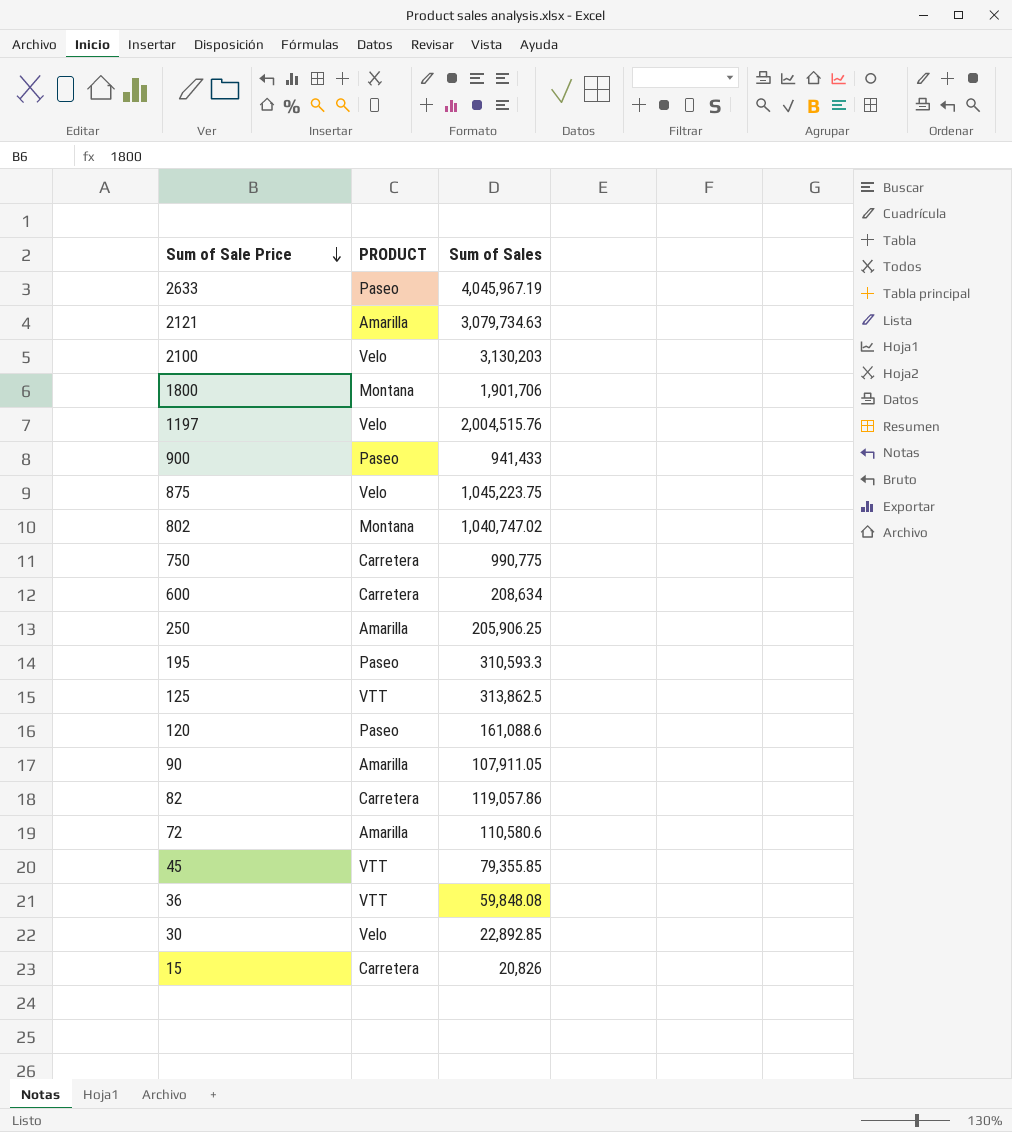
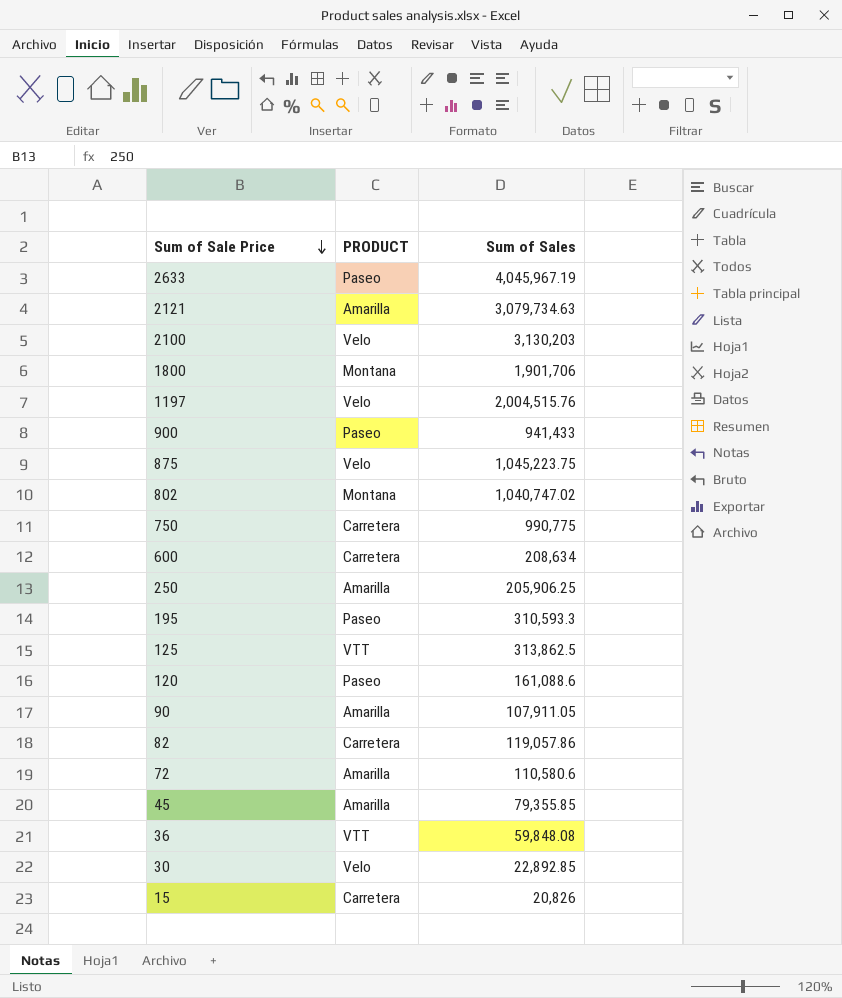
45 | PRODUCT: VTT -> Amarilla

